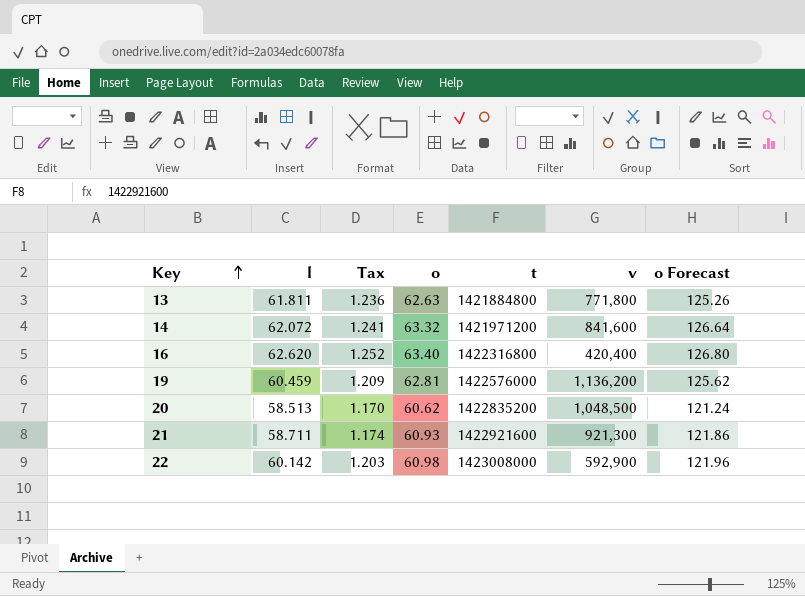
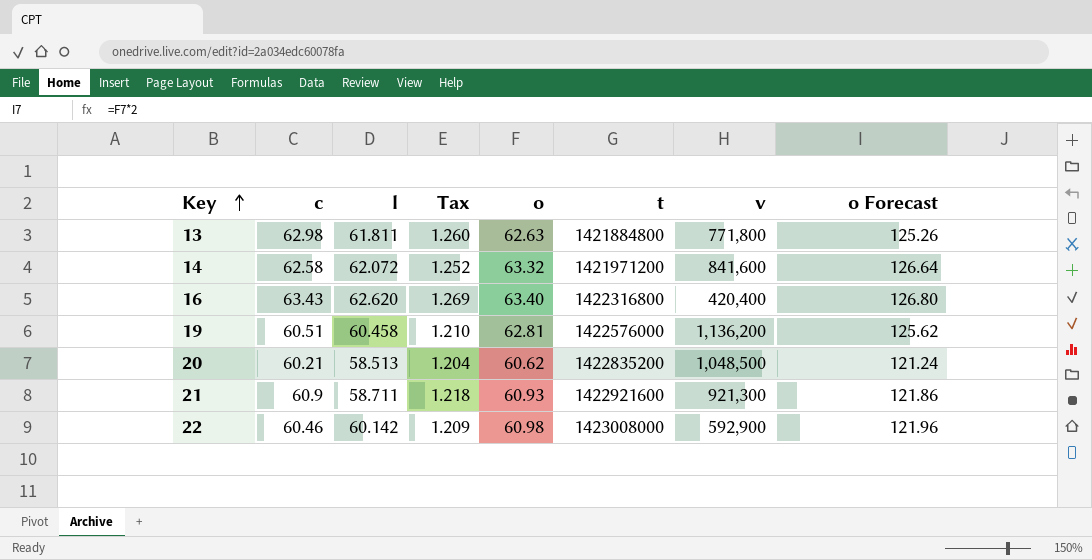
column c | position: none -> 2
column Tax | formula: [l] * 0.02 -> [c] * 0.02
19 | l: 60.459 -> 60.458

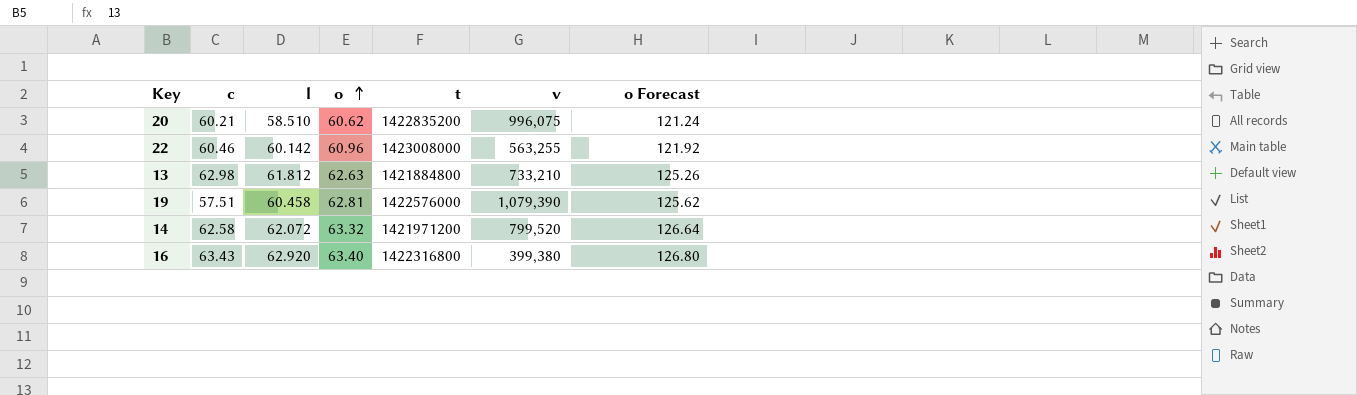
row order: Key ascending -> o ascending
column Tax | formula: [c] * 0.02 -> none
row 21: 60.9 | 58.711 | 1.218 | 60.93 | 1422921600 | 921,300 | 121.86 -> none
20 | l: 58.513 -> 58.510
20 | v: 1,048,500 -> 996,075
22 | o: 60.98 -> 60.96
22 | v: 592,900 -> 563,255
22 | o Forecast: 121.96 -> 121.92
13 | l: 61.811 -> 61.812
13 | v: 771,800 -> 733,210
19 | c: 60.51 -> 57.51
19 | v: 1,136,200 -> 1,079,390
14 | v: 841,600 -> 799,520
16 | l: 62.620 -> 62.920
16 | v: 420,400 -> 399,380

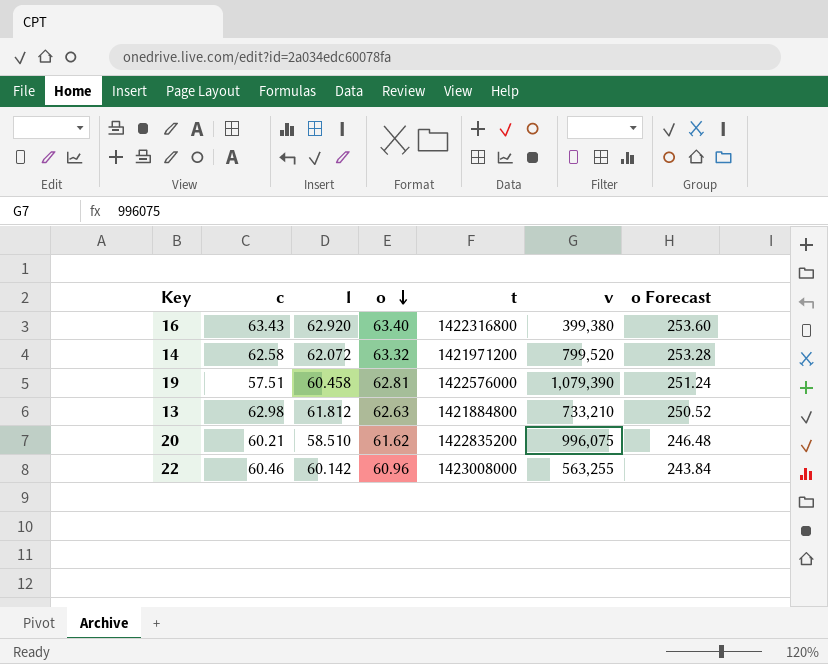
row order: o ascending -> o descending
column o Forecast | formula: [o] * 2 -> [o] * 4
20 | o: 60.62 -> 61.62

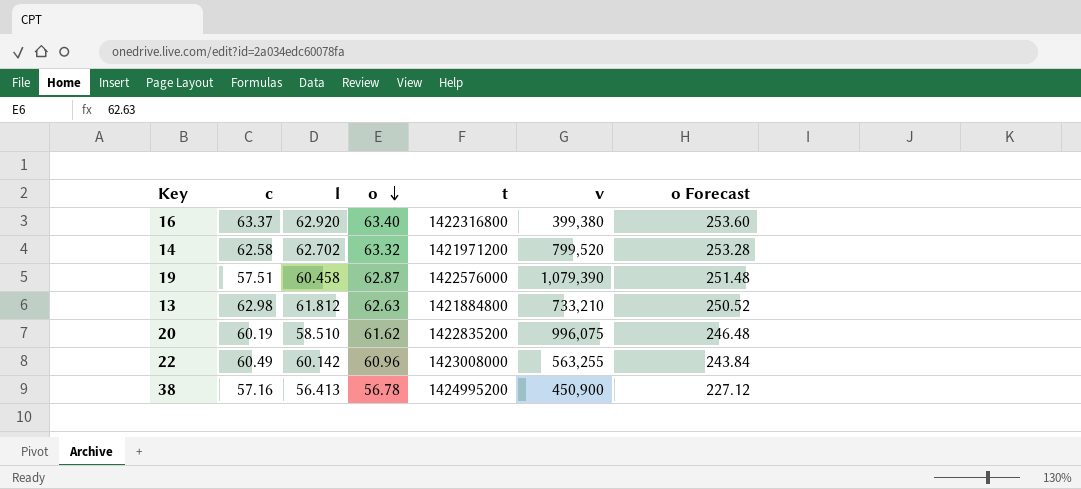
16 | c: 63.43 -> 63.37
14 | l: 62.072 -> 62.702
19 | o: 62.81 -> 62.87
19 | o Forecast: 251.24 -> 251.48
20 | c: 60.21 -> 60.19
22 | c: 60.46 -> 60.49
row 38: none -> 57.16 | 56.413 | 56.78 | 1424995200 | 450,900 | 227.12

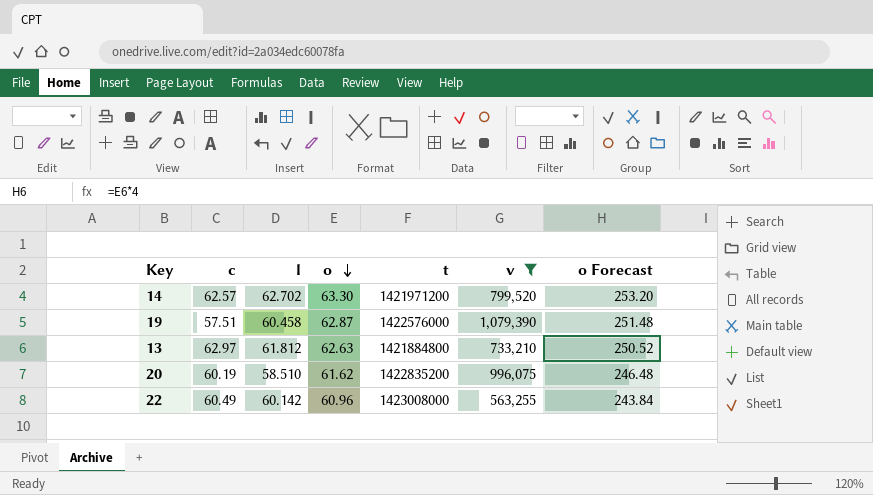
filter: none -> v >= 563,255
14 | c: 62.58 -> 62.57
14 | o: 63.32 -> 63.30
14 | o Forecast: 253.28 -> 253.20
13 | c: 62.98 -> 62.97

